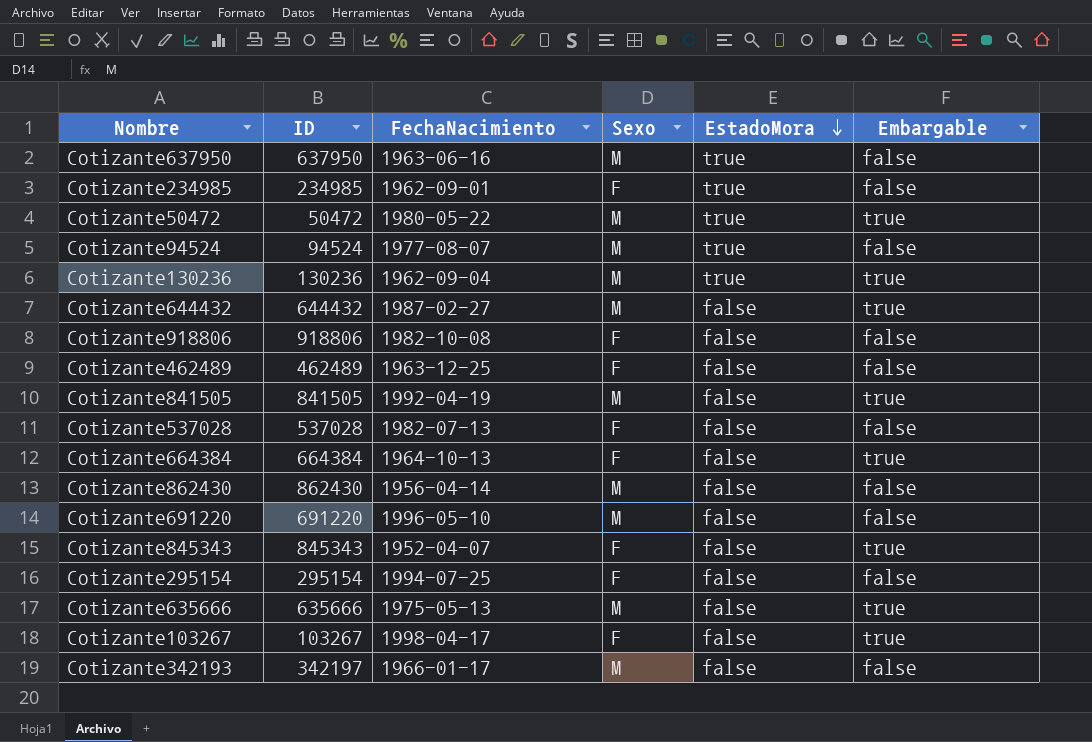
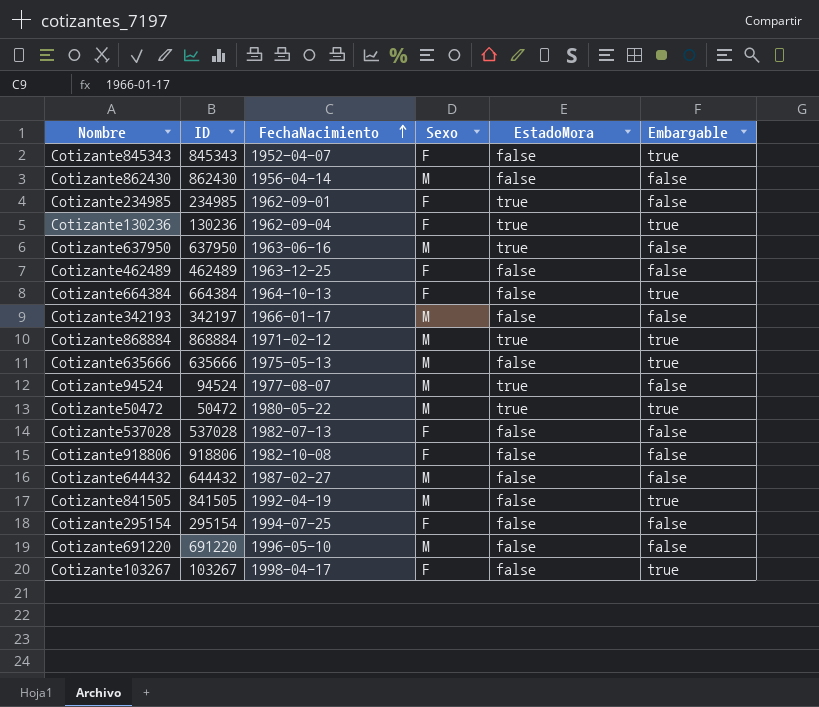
row order: EstadoMora descending -> FechaNacimiento ascending
Cotizante130236 | Sexo: M -> F
row Cotizante868884: none -> 868884 | 1971-02-12 | M | true | true
Cotizante644432 | Embargable: true -> false

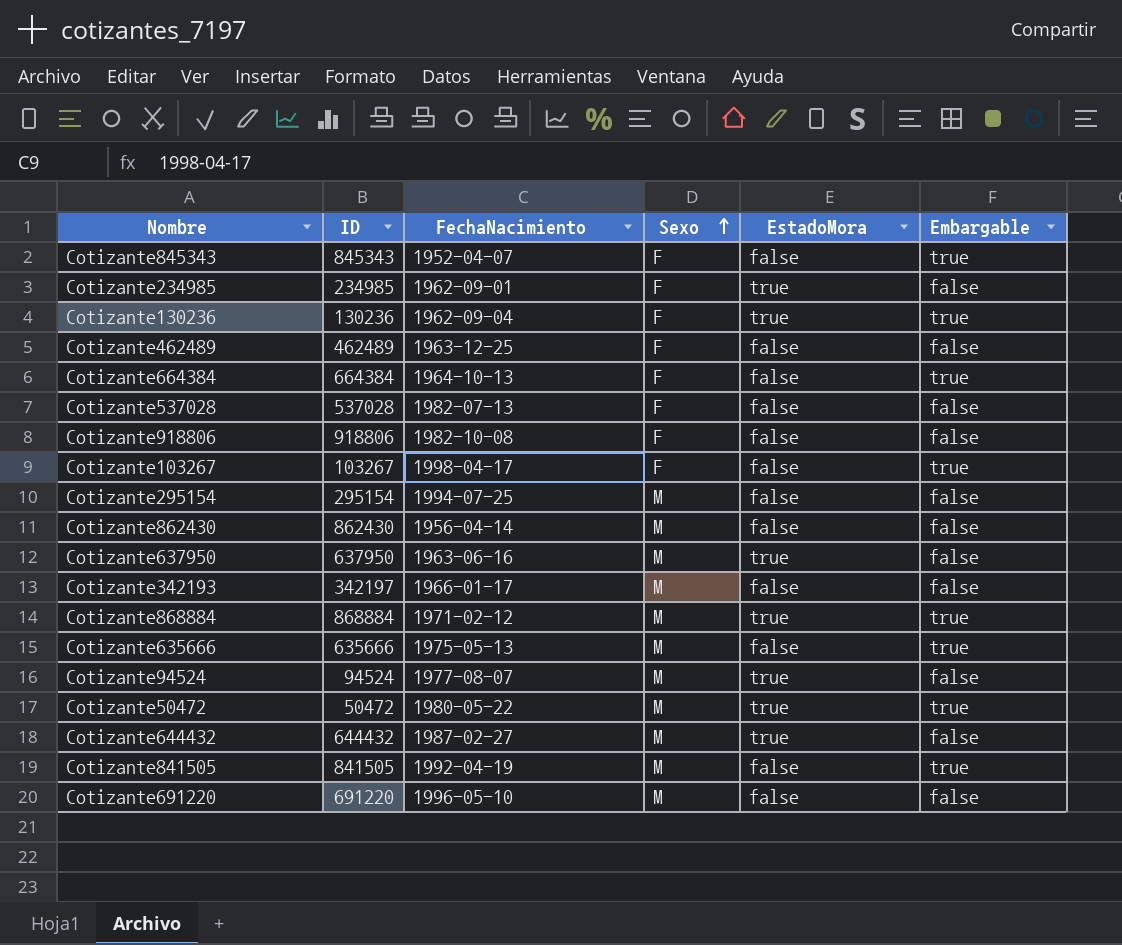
row order: FechaNacimiento ascending -> Sexo ascending
Cotizante295154 | Sexo: F -> M
Cotizante644432 | EstadoMora: false -> true

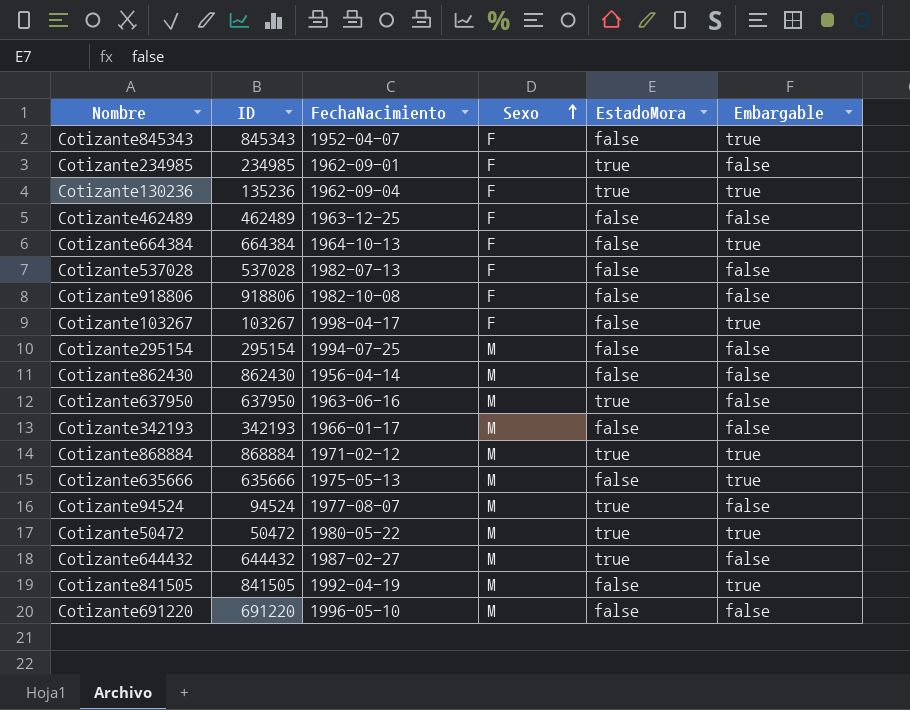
Cotizante130236 | ID: 130236 -> 135236
Cotizante342193 | ID: 342197 -> 342193

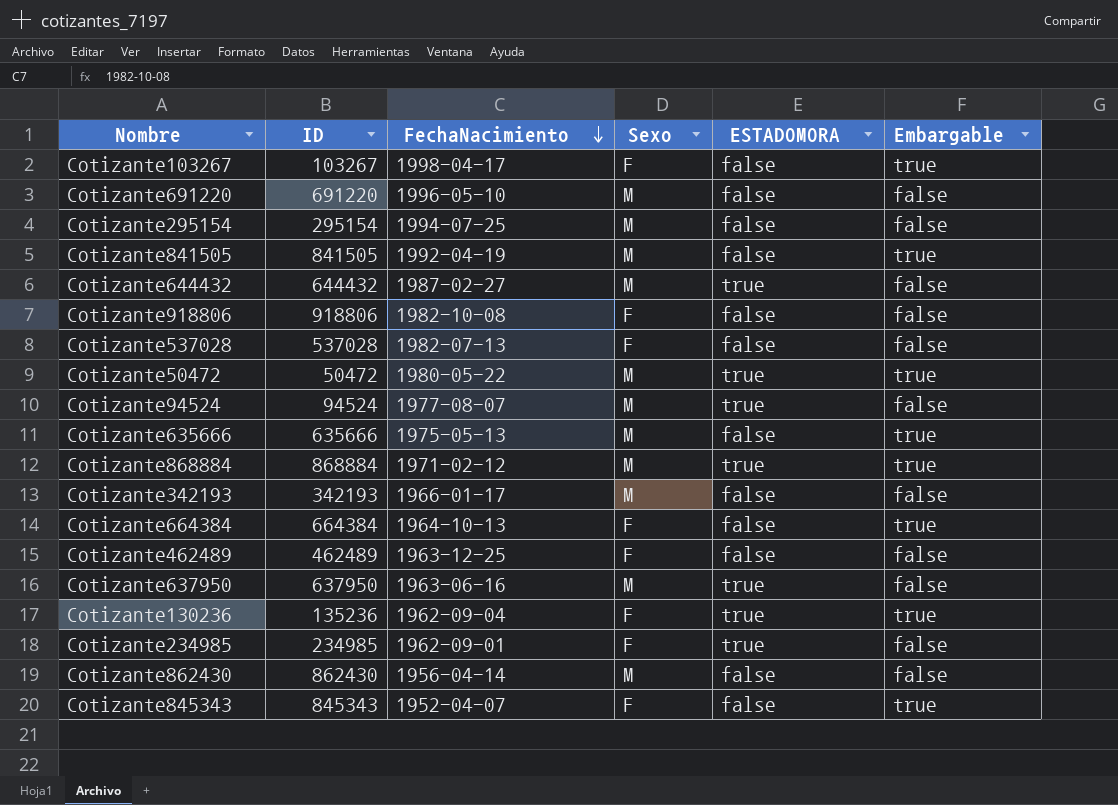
row order: Sexo ascending -> FechaNacimiento descending
column name: EstadoMora -> ESTADOMORA

